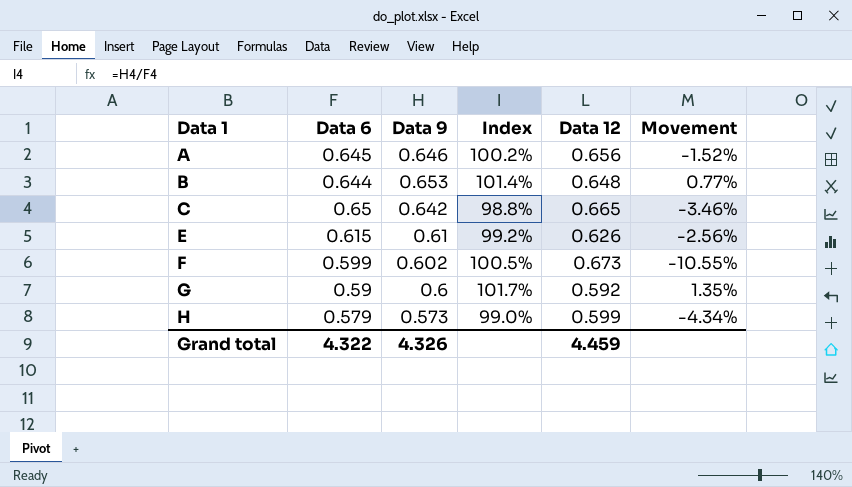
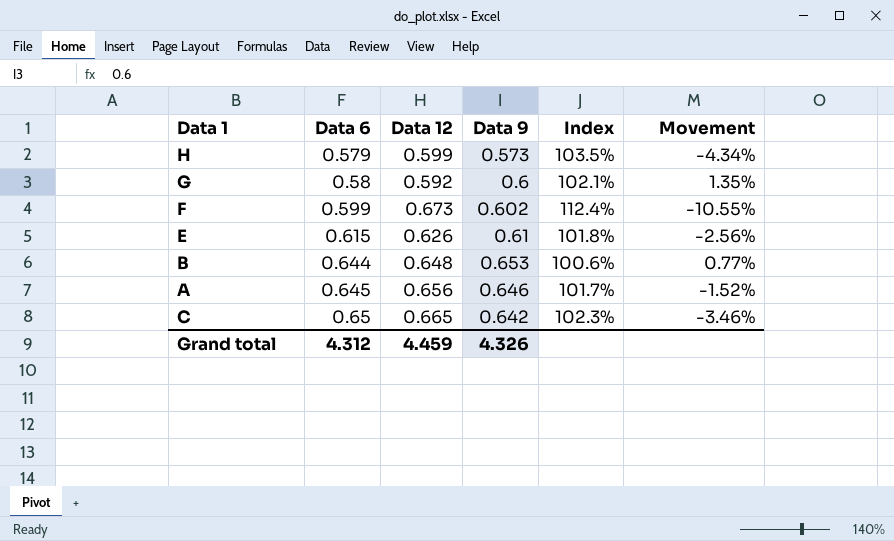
row order: Data 1 ascending -> Data 6 ascending
column Data 12 | position: 5 -> 3
column Index | formula: [Data 9] / [Data 6] -> [Data 12] / [Data 6]
G | Data 6: 0.59 -> 0.58
Grand total | Data 6: 4.322 -> 4.312

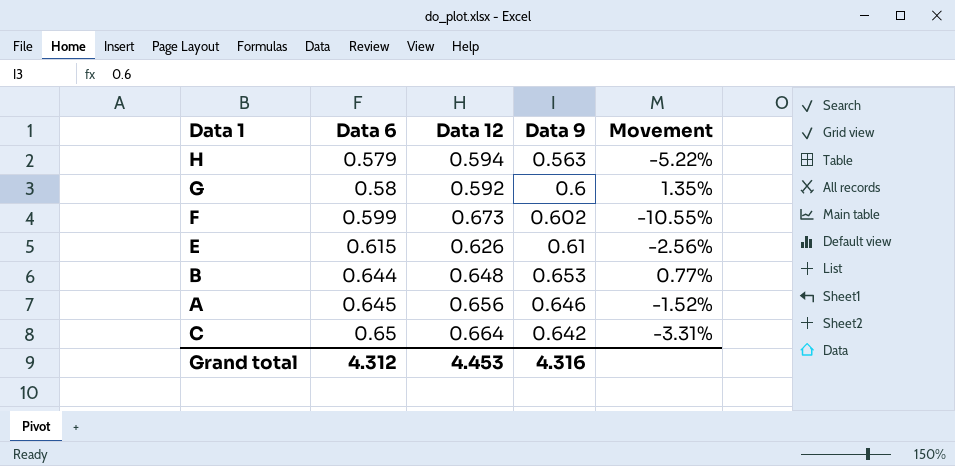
column Index | formula: [Data 12] / [Data 6] -> none
H | Data 12: 0.599 -> 0.594
H | Data 9: 0.573 -> 0.563
H | Movement: -4.34% -> -5.22%
C | Data 12: 0.665 -> 0.664
C | Movement: -3.46% -> -3.31%
Grand total | Data 12: 4.459 -> 4.453
Grand total | Data 9: 4.326 -> 4.316

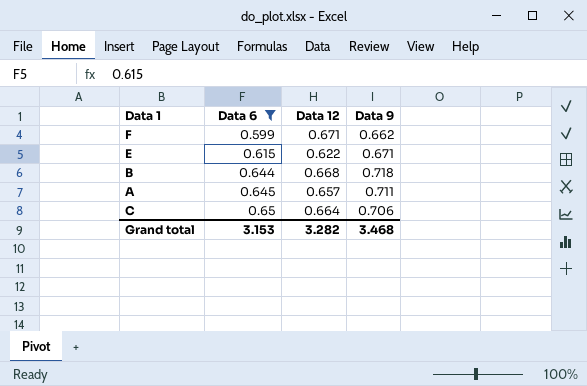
filter: none -> Data 6 >= 0.599
column Movement | formula: ([Data 9] - [Data 12]) / [Data 12] -> none
F | Data 12: 0.673 -> 0.671
F | Data 9: 0.602 -> 0.662
E | Data 12: 0.626 -> 0.622
E | Data 9: 0.61 -> 0.671
B | Data 12: 0.648 -> 0.668
B | Data 9: 0.653 -> 0.718
A | Data 12: 0.656 -> 0.657
A | Data 9: 0.646 -> 0.711
C | Data 9: 0.642 -> 0.706
Grand total | Data 6: 4.312 -> 3.153
Grand total | Data 12: 4.453 -> 3.282
Grand total | Data 9: 4.316 -> 3.468

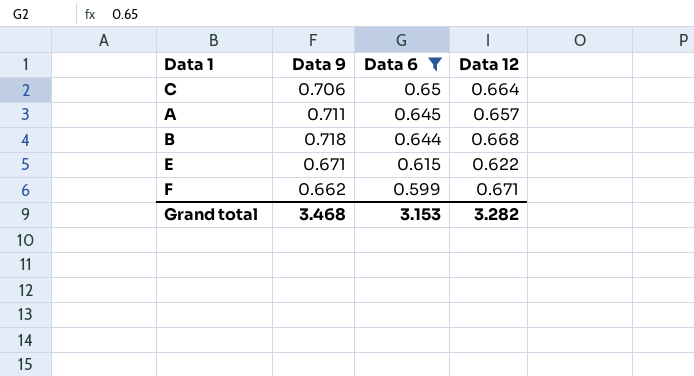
row order: Data 6 ascending -> Data 6 descending
column Data 9 | position: 4 -> 2

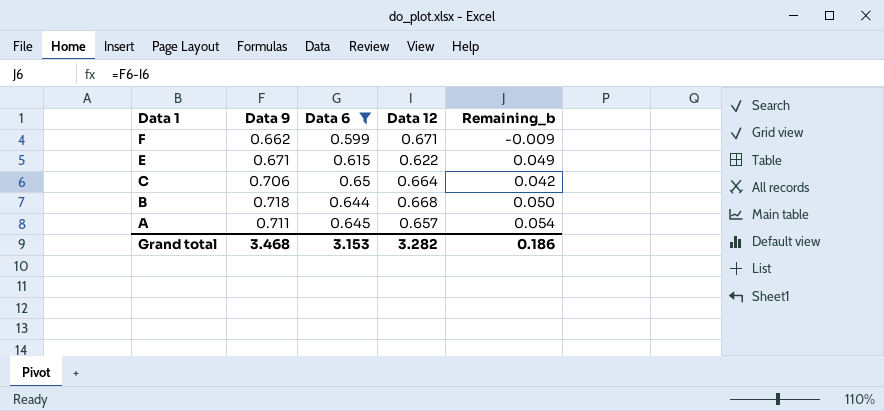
row order: Data 6 descending -> Data 1 descending
column Remaining_b | formula: none -> [Data 9] - [Data 12]

